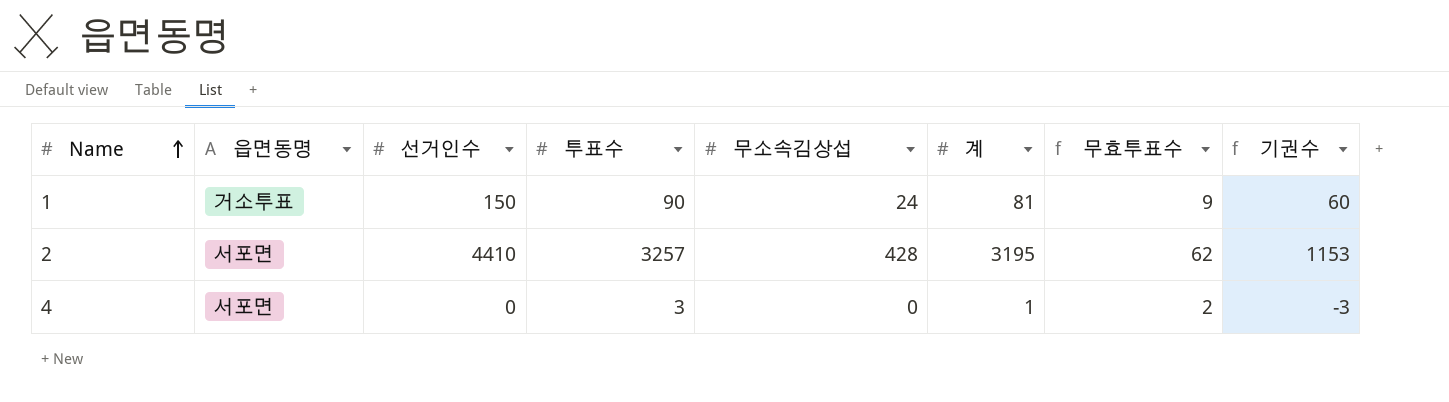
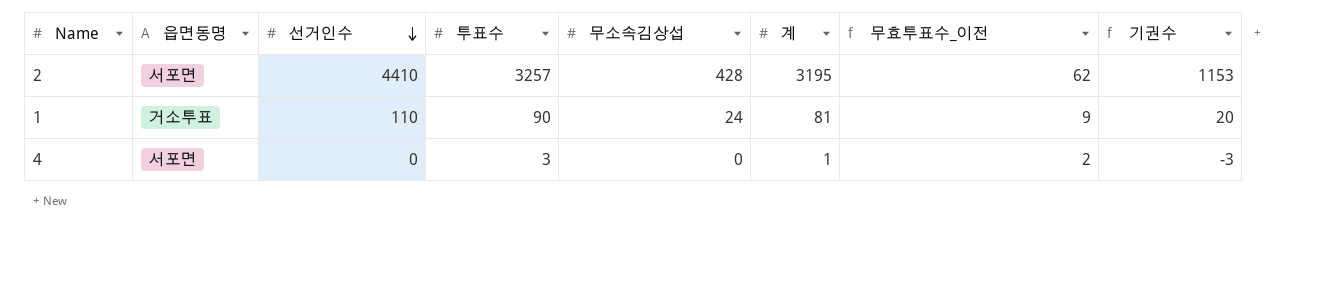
row order: Name ascending -> 선거인수 descending
column name: 무효투표수 -> 무효투표수_이전
1 | 선거인수: 150 -> 110
1 | 기권수: 60 -> 20

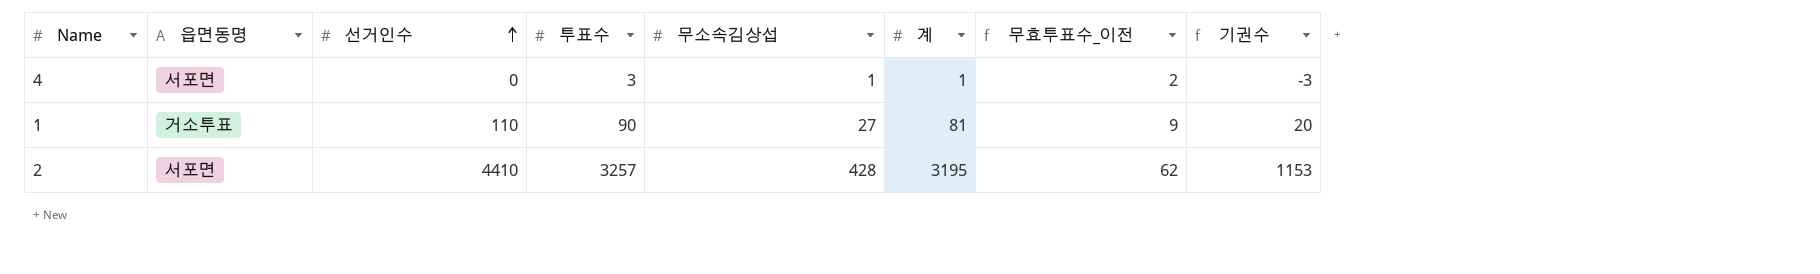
row order: 선거인수 descending -> 선거인수 ascending
4 | 무소속김상섭: 0 -> 1
1 | 무소속김상섭: 24 -> 27

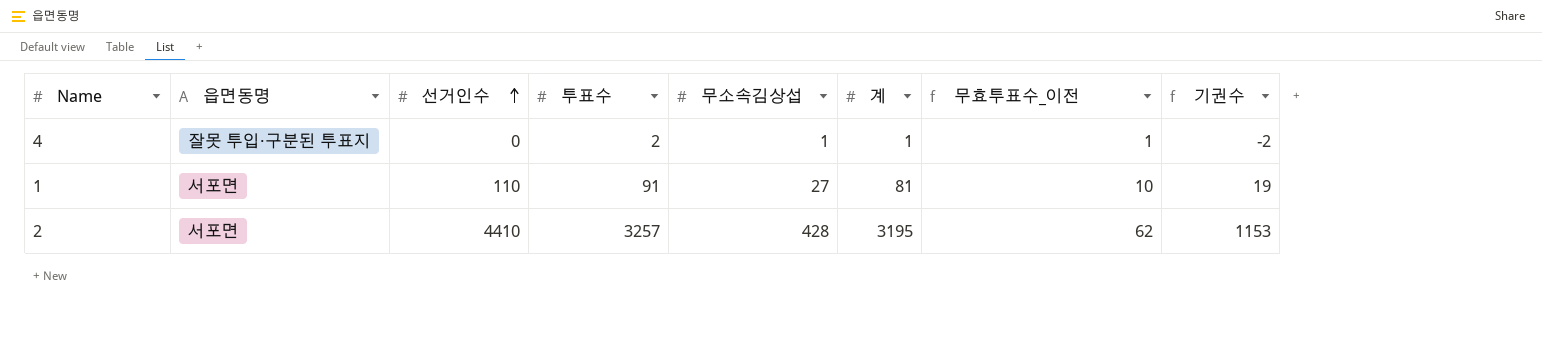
4 | 읍면동명: 서포면 -> 잘못 투입·구분된 투표지
4 | 투표수: 3 -> 2
4 | 무효투표수_이전: 2 -> 1
4 | 기권수: -3 -> -2
1 | 읍면동명: 거소투표 -> 서포면
1 | 투표수: 90 -> 91
1 | 무효투표수_이전: 9 -> 10
1 | 기권수: 20 -> 19

